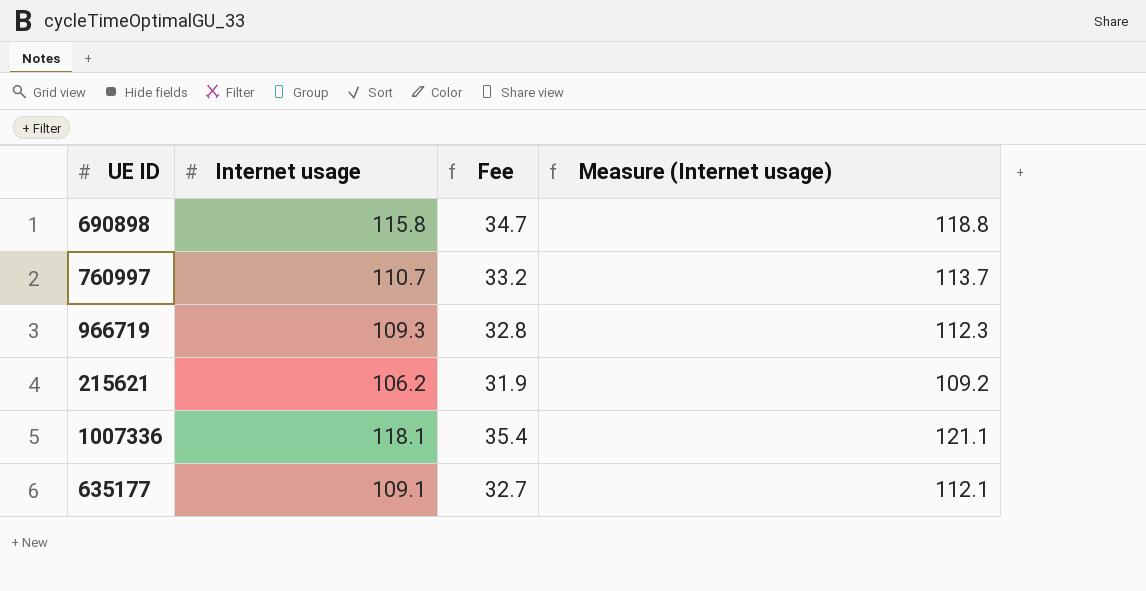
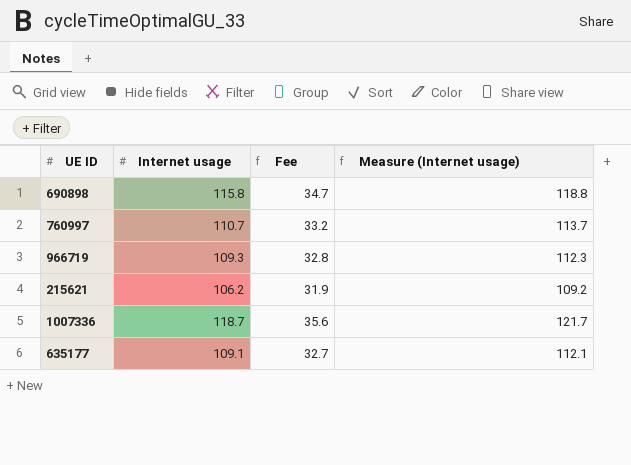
1007336 | Internet usage: 118.1 -> 118.7
1007336 | Fee: 35.4 -> 35.6
1007336 | Measure (Internet usage): 121.1 -> 121.7

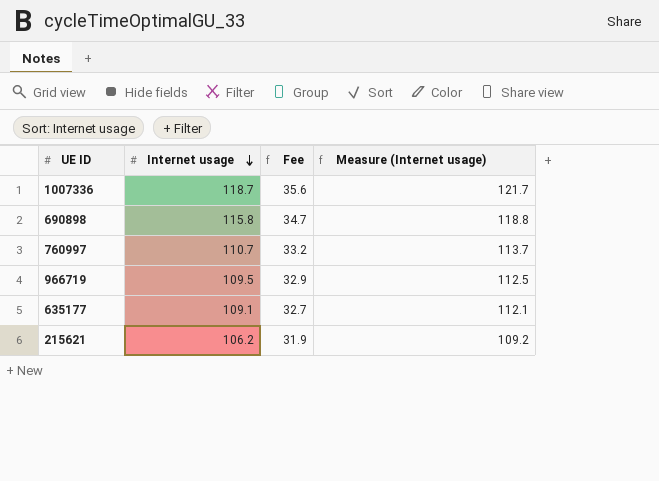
row order: none -> Internet usage descending
966719 | Internet usage: 109.3 -> 109.5
966719 | Fee: 32.8 -> 32.9
966719 | Measure (Internet usage): 112.3 -> 112.5

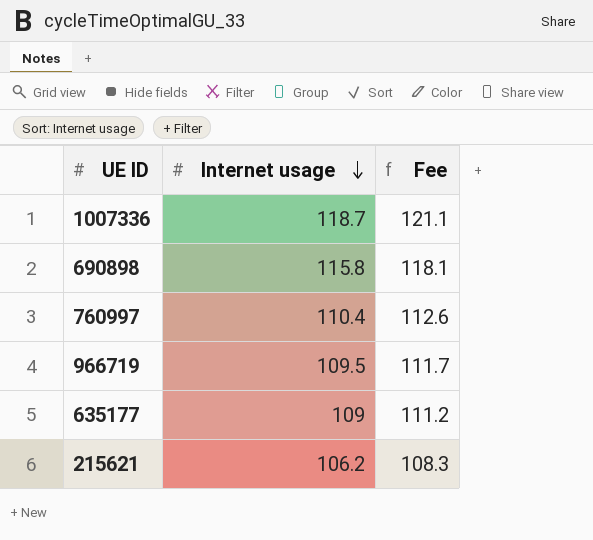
column Measure (Internet usage) | formula: [Internet usage] + 3 -> none
column Fee | formula: [Internet usage] * 0.3 -> [Internet usage] * 1.02
760997 | Internet usage: 110.7 -> 110.4
635177 | Internet usage: 109.1 -> 109

